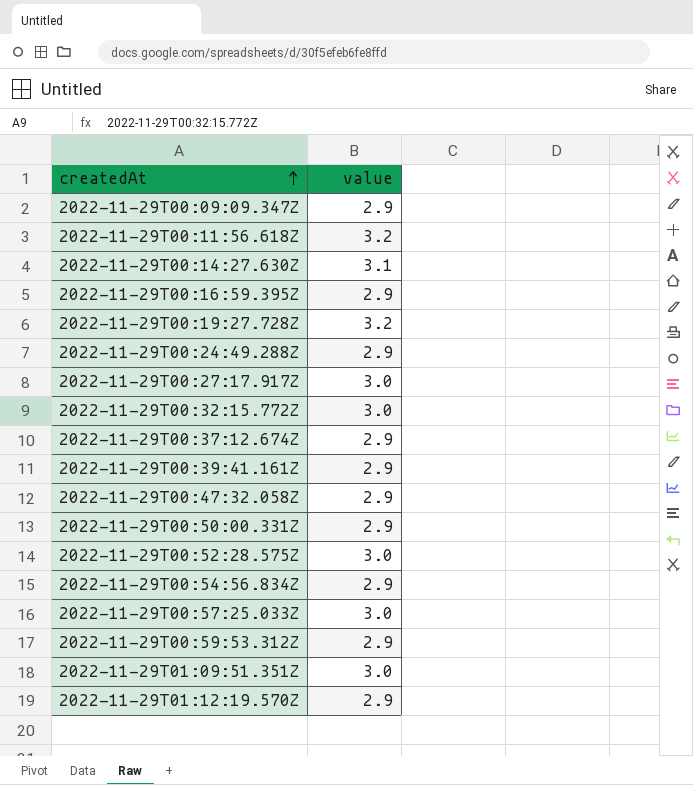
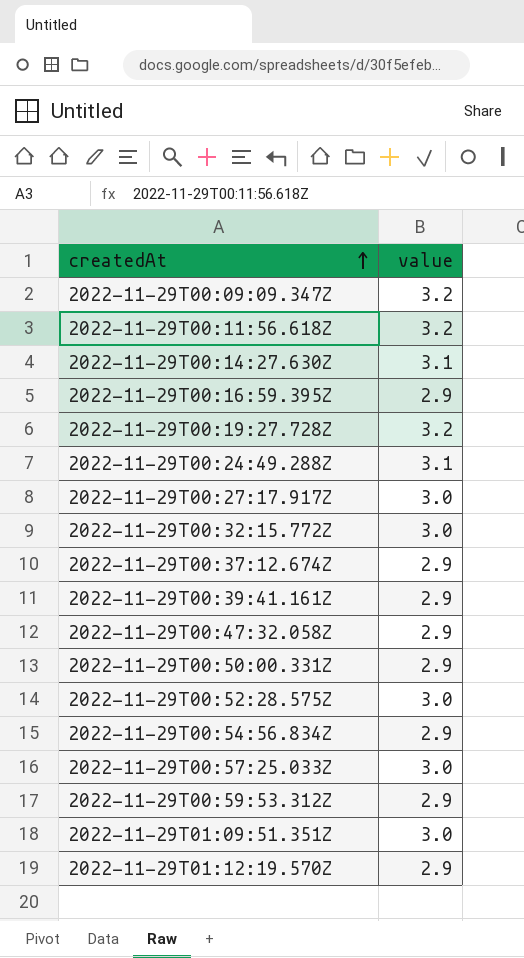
2022-11-29T00:09:09.347Z | value: 2.9 -> 3.2
2022-11-29T00:24:49.288Z | value: 2.9 -> 3.1

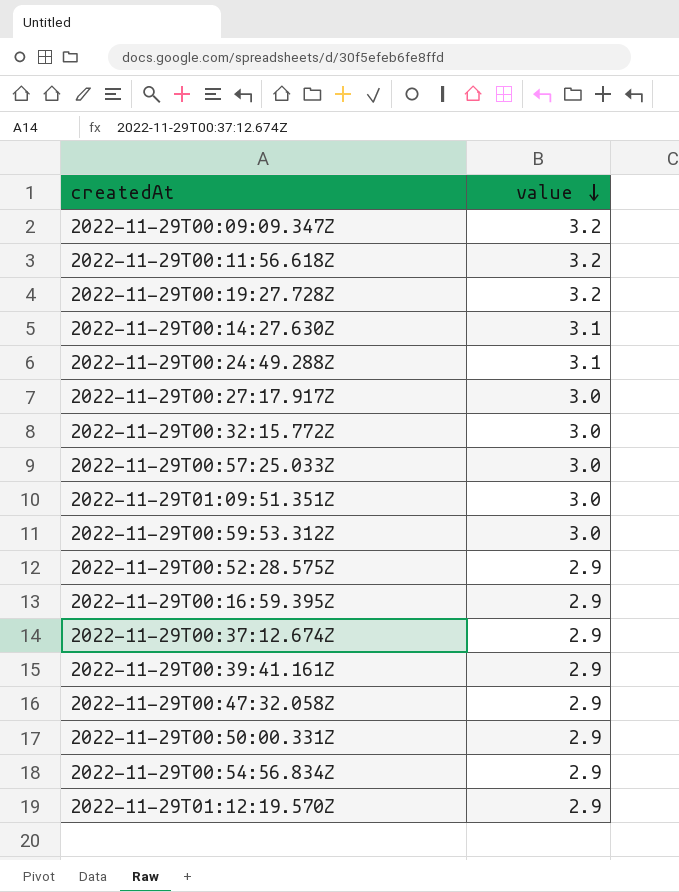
row order: createdAt ascending -> value descending
2022-11-29T00:59:53.312Z | value: 2.9 -> 3.0
2022-11-29T00:52:28.575Z | value: 3.0 -> 2.9

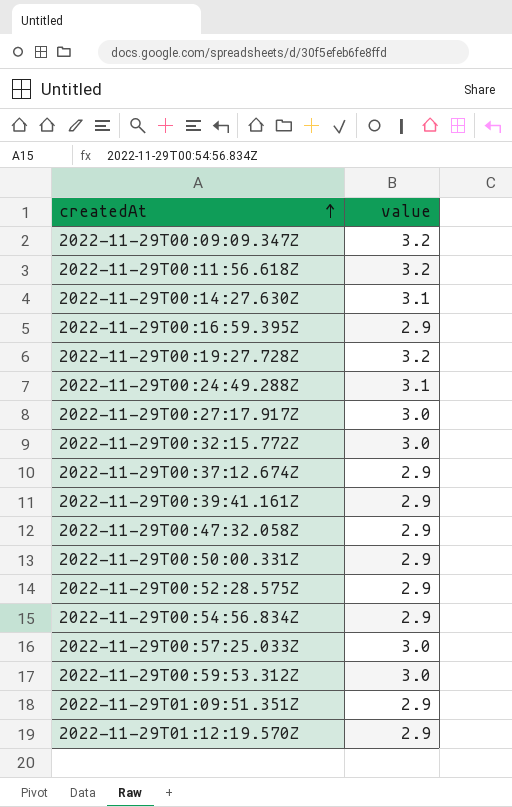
row order: value descending -> createdAt ascending
2022-11-29T01:09:51.351Z | value: 3.0 -> 2.9

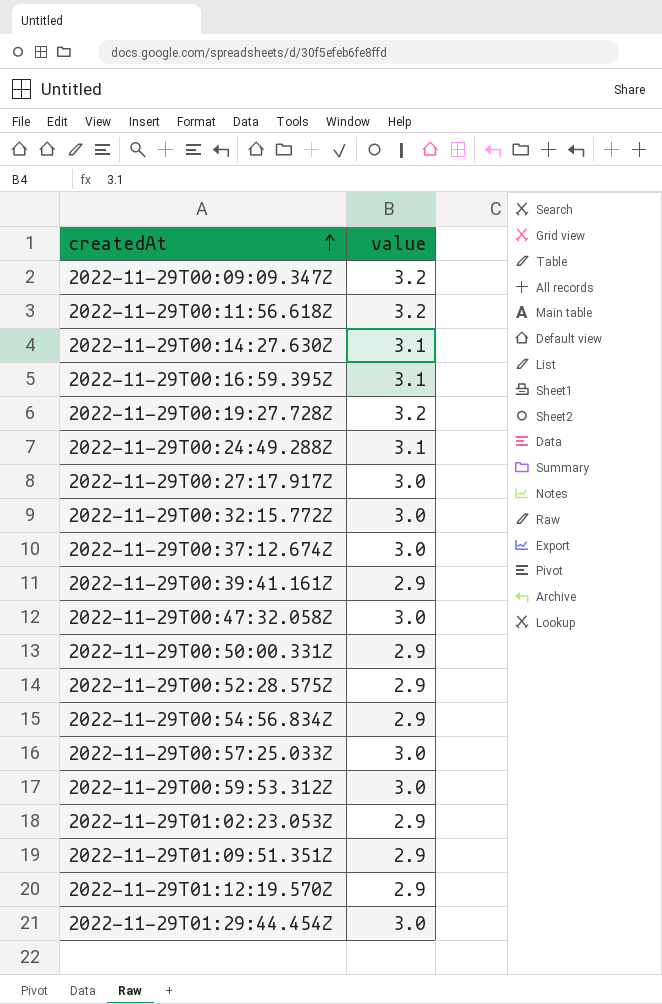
2022-11-29T00:16:59.395Z | value: 2.9 -> 3.1
2022-11-29T00:37:12.674Z | value: 2.9 -> 3.0
2022-11-29T00:47:32.058Z | value: 2.9 -> 3.0
row 2022-11-29T01:02:23.053Z: none -> 2.9
row 2022-11-29T01:29:44.454Z: none -> 3.0

